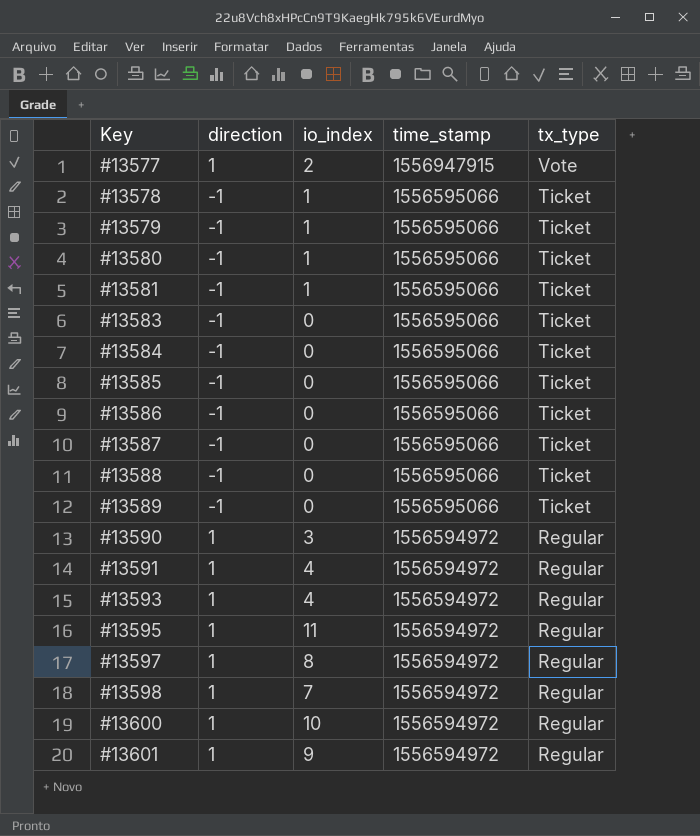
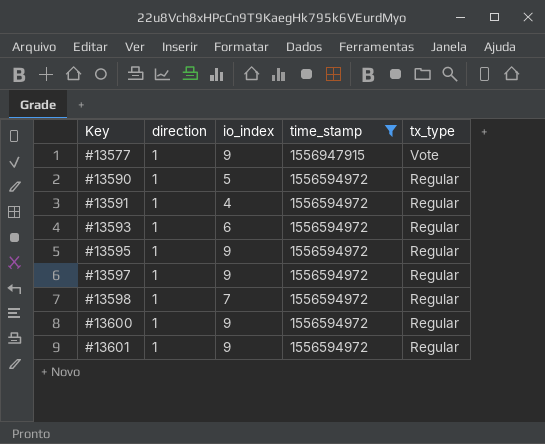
filter: none -> time_stamp != 1556595066
#13577 | io_index: 2 -> 9
#13590 | io_index: 3 -> 5
#13593 | io_index: 4 -> 6
#13595 | io_index: 11 -> 9
#13597 | io_index: 8 -> 9
#13600 | io_index: 10 -> 9

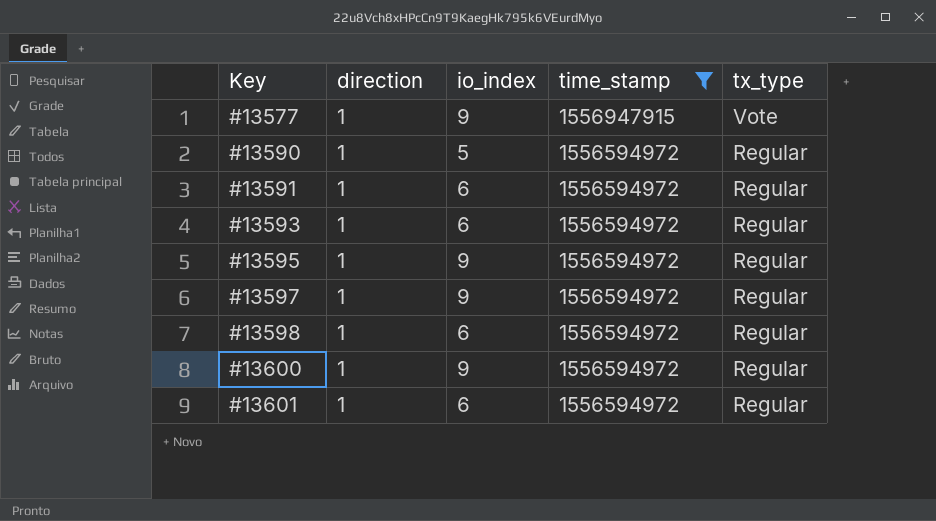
#13591 | io_index: 4 -> 6
#13598 | io_index: 7 -> 6
#13601 | io_index: 9 -> 6

